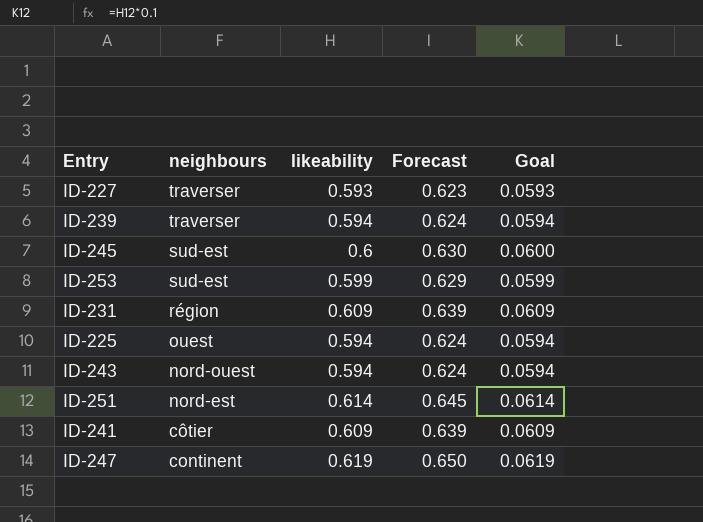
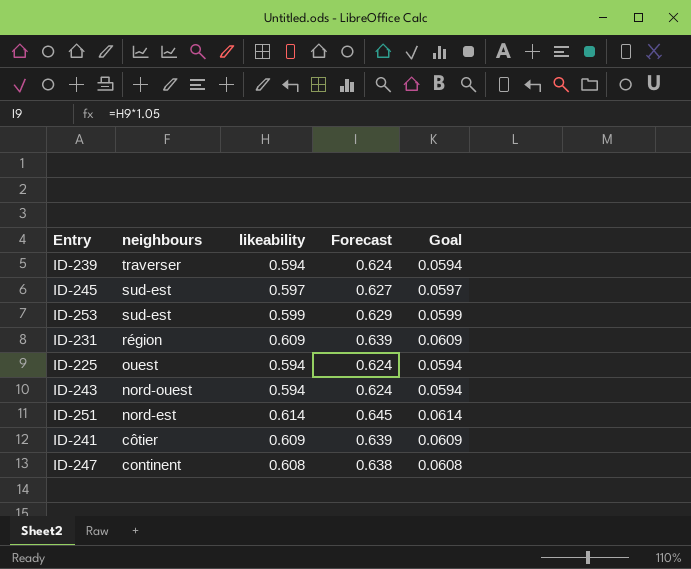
row ID-227: traverser | 0.593 | 0.623 | 0.0593 -> none
ID-245 | likeability: 0.6 -> 0.597
ID-245 | Forecast: 0.630 -> 0.627
ID-245 | Goal: 0.0600 -> 0.0597
ID-247 | likeability: 0.619 -> 0.608
ID-247 | Forecast: 0.650 -> 0.638
ID-247 | Goal: 0.0619 -> 0.0608

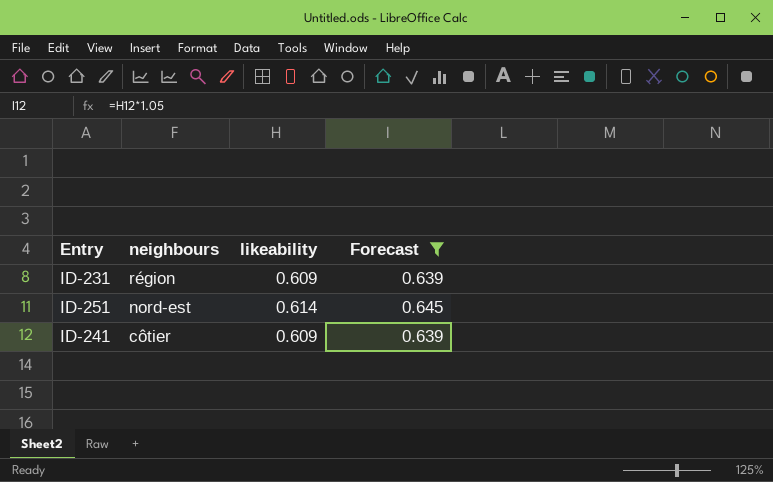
filter: none -> Forecast >= 0.639
column Goal | formula: [likeability] * 0.1 -> none

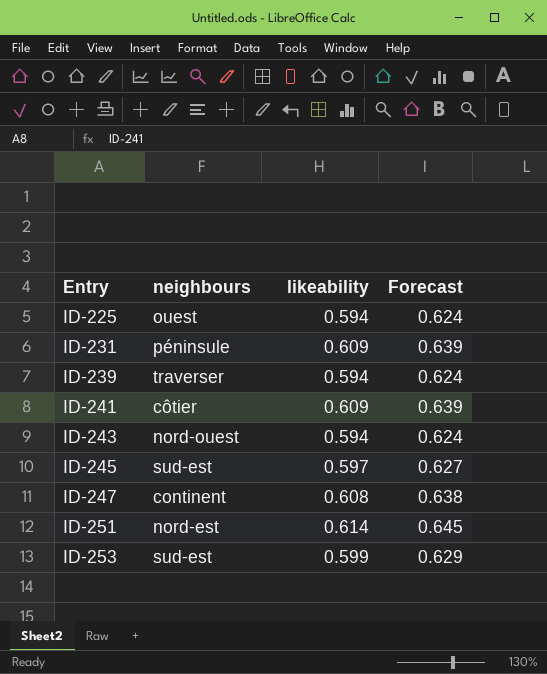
filter: Forecast >= 0.639 -> none
row order: neighbours descending -> Entry ascending
ID-231 | neighbours: région -> péninsule

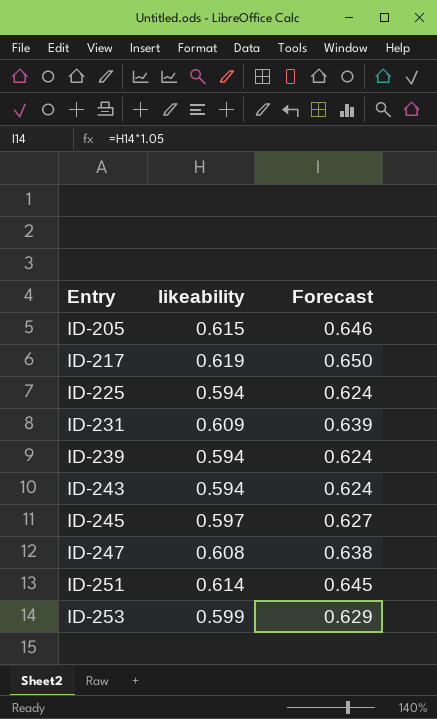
column neighbours | position: 2 -> none
row ID-241: côtier | 0.609 | 0.639 -> none
row ID-205: none -> 0.615 | 0.646
row ID-217: none -> 0.619 | 0.650

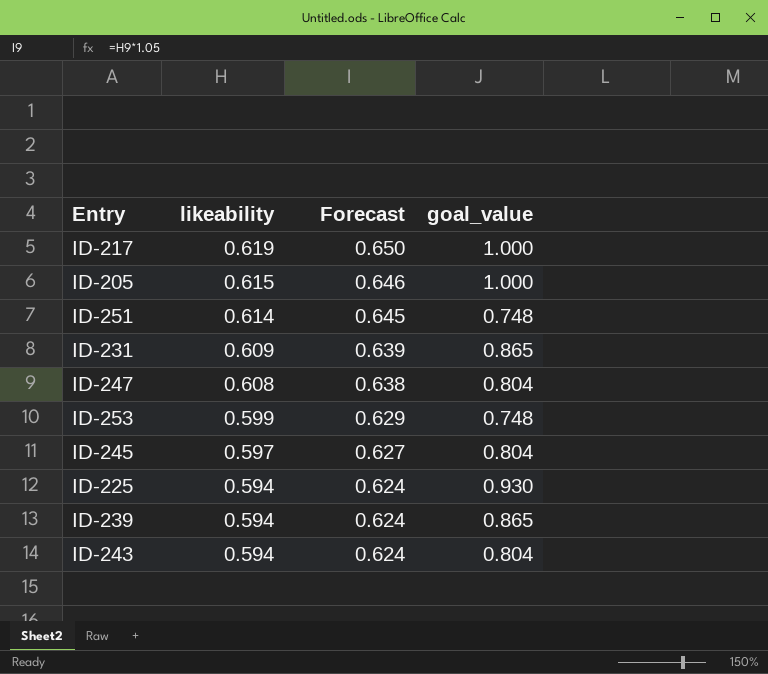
row order: Entry ascending -> likeability descending
column goal_value | position: none -> 4

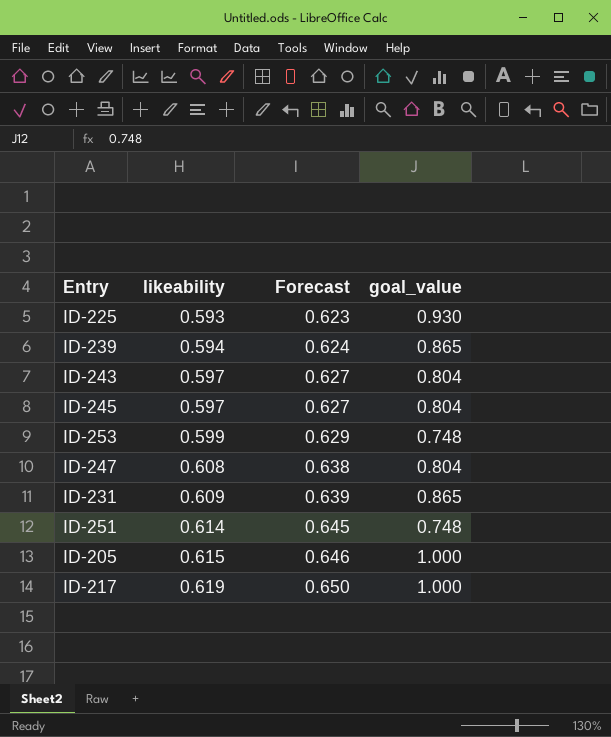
row order: likeability descending -> likeability ascending
ID-225 | likeability: 0.594 -> 0.593
ID-225 | Forecast: 0.624 -> 0.623
ID-243 | likeability: 0.594 -> 0.597
ID-243 | Forecast: 0.624 -> 0.627

